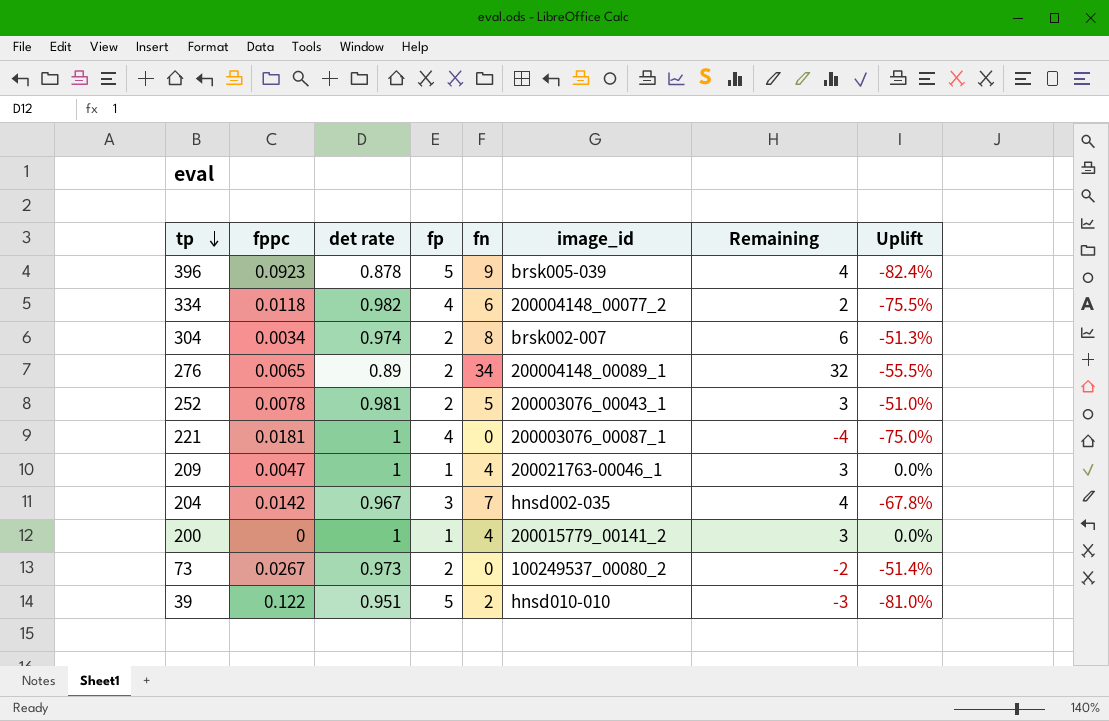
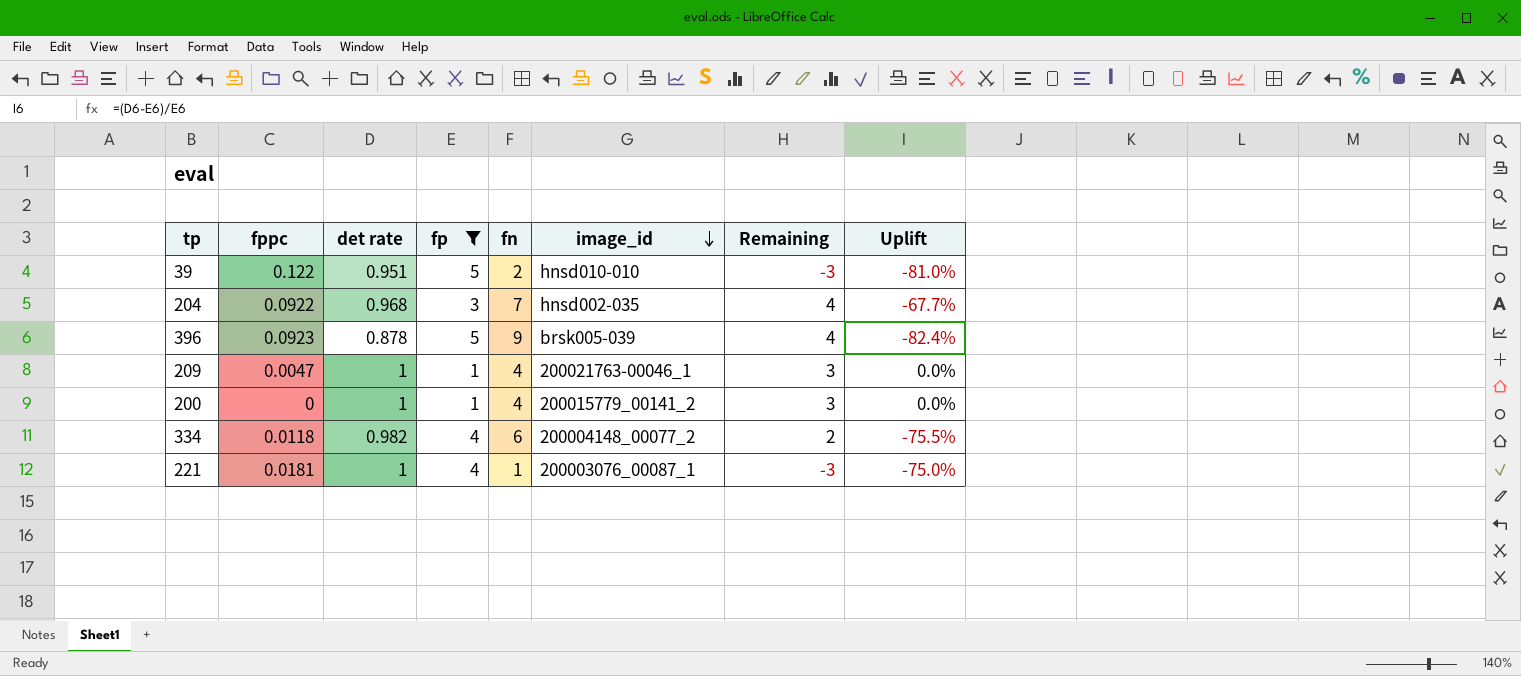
filter: none -> fp != 2
row order: tp descending -> image_id descending
204 | fppc: 0.0142 -> 0.0922
204 | det rate: 0.967 -> 0.968
204 | Uplift: -67.8% -> -67.7%
221 | fn: 0 -> 1
221 | Remaining: -4 -> -3

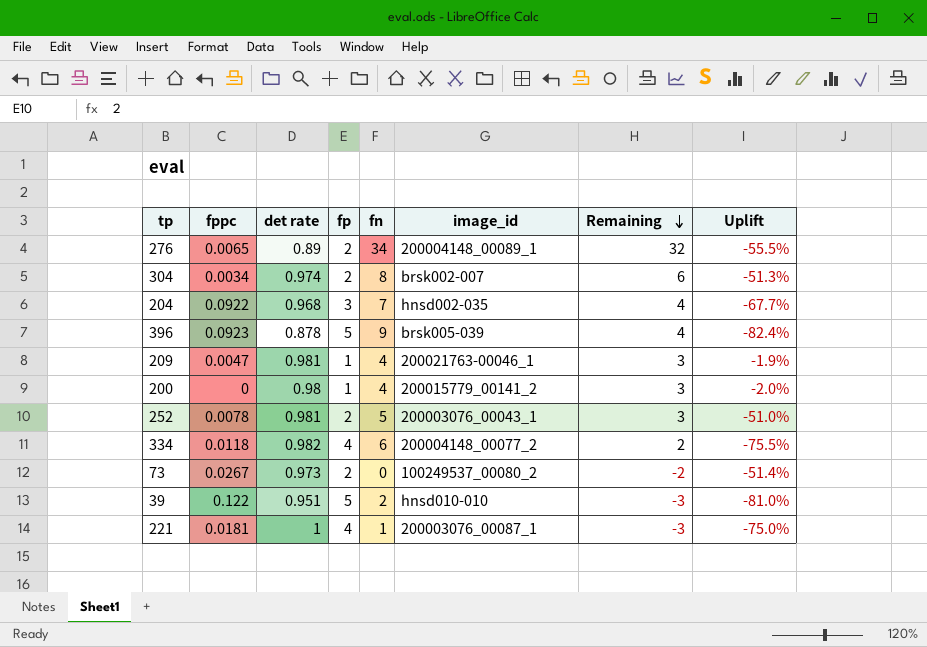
filter: fp != 2 -> none
row order: image_id descending -> Remaining descending
209 | det rate: 1 -> 0.981
209 | Uplift: 0.0% -> -1.9%
200 | det rate: 1 -> 0.98
200 | Uplift: 0.0% -> -2.0%

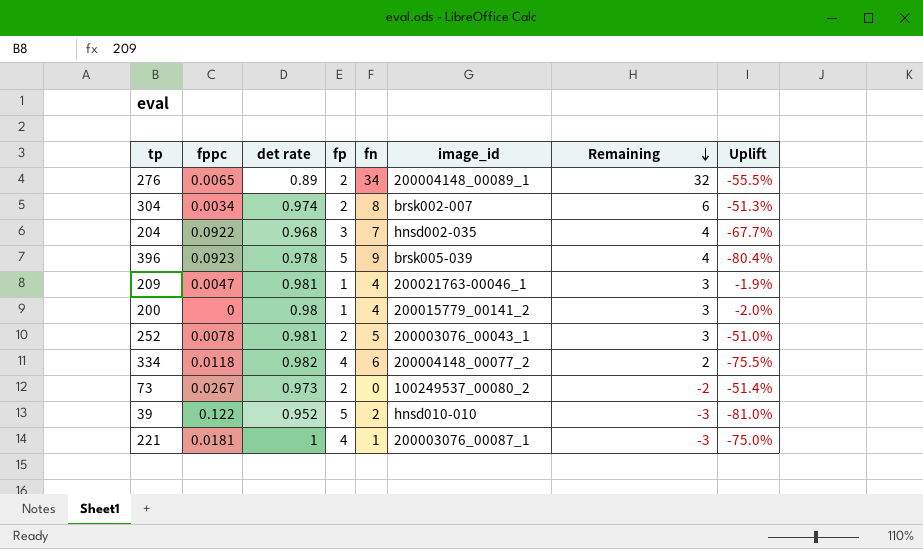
396 | det rate: 0.878 -> 0.978
396 | Uplift: -82.4% -> -80.4%
39 | det rate: 0.951 -> 0.952

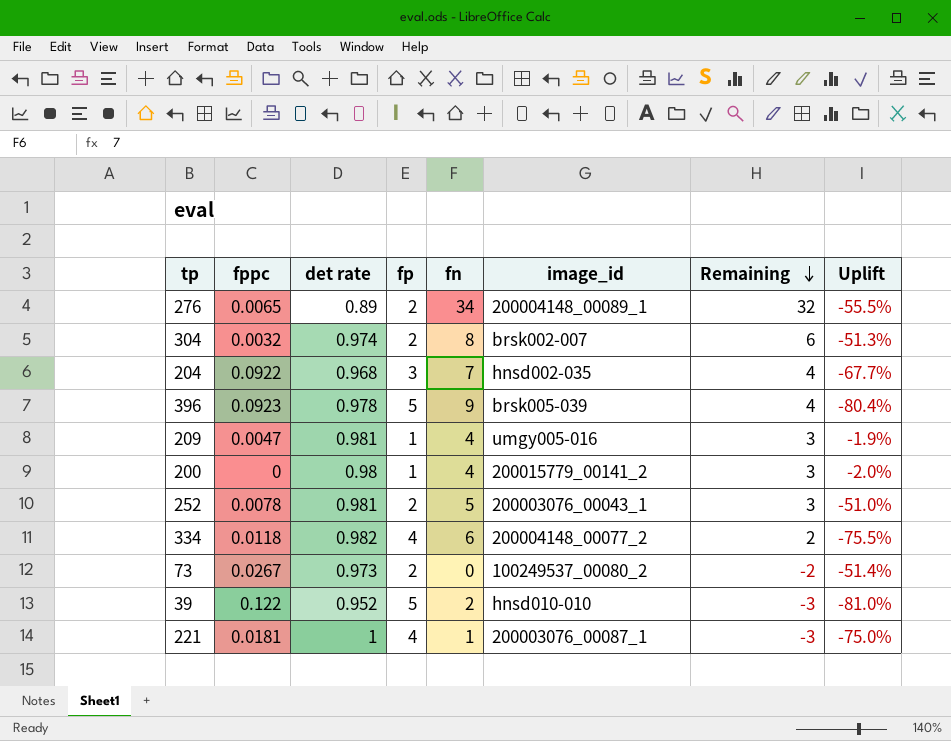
304 | fppc: 0.0034 -> 0.0032
209 | image_id: 200021763-00046_1 -> umgy005-016

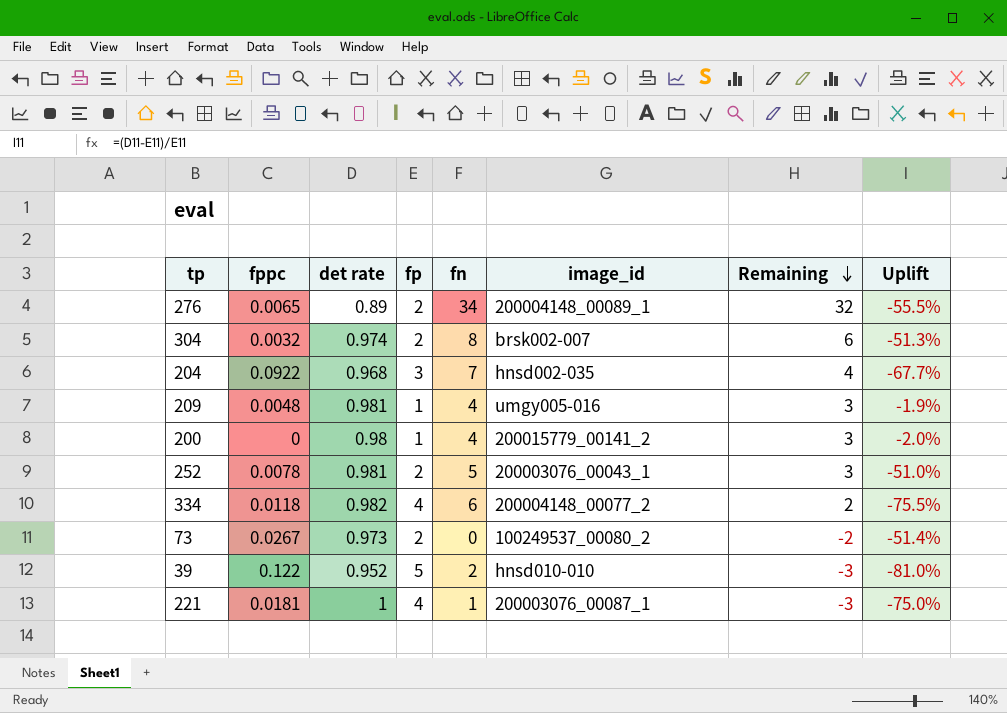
row 396: 0.0923 | 0.978 | 5 | 9 | brsk005-039 | 4 | -80.4% -> none
209 | fppc: 0.0047 -> 0.0048

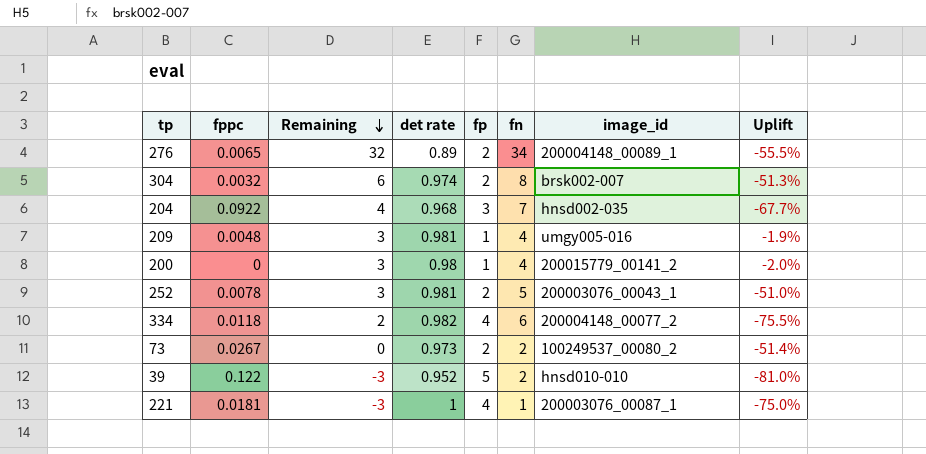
column Remaining | position: 7 -> 3
73 | Remaining: -2 -> 0
73 | fn: 0 -> 2

